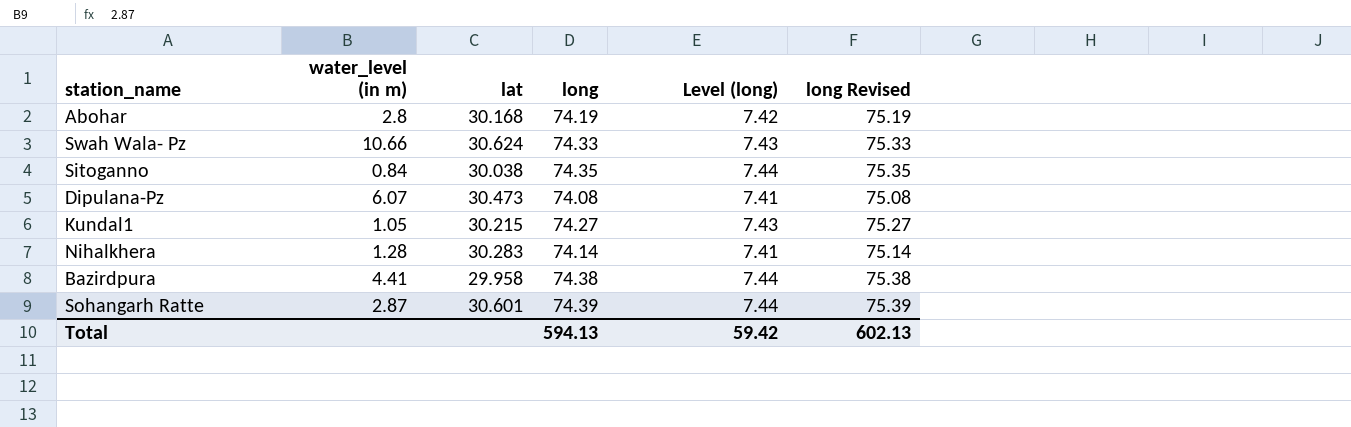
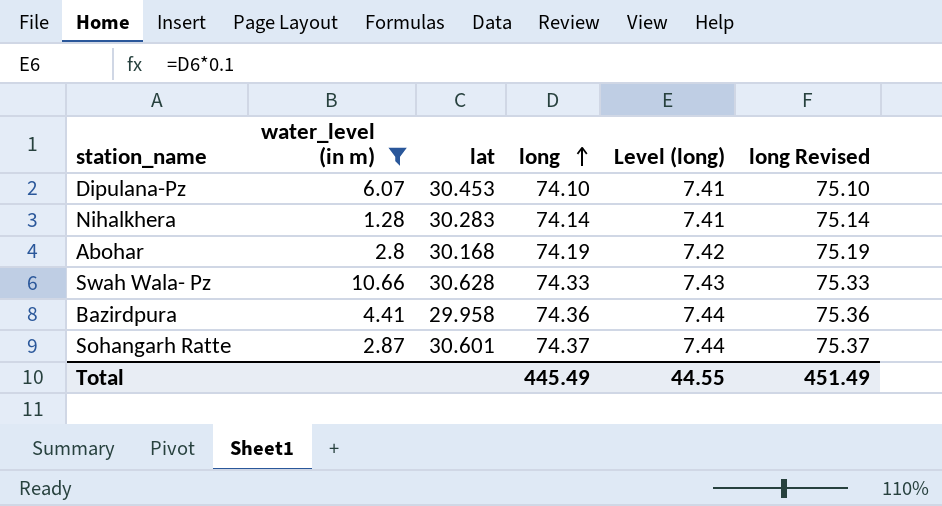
filter: none -> water_level (in m) >= 1.28
row order: none -> long ascending
Dipulana-Pz | lat: 30.473 -> 30.453
Dipulana-Pz | long: 74.08 -> 74.10
Dipulana-Pz | long Revised: 75.08 -> 75.10
Swah Wala- Pz | lat: 30.624 -> 30.628
Bazirdpura | long: 74.38 -> 74.36
Bazirdpura | long Revised: 75.38 -> 75.36
Sohangarh Ratte | long: 74.39 -> 74.37
Sohangarh Ratte | long Revised: 75.39 -> 75.37
Total | long: 594.13 -> 445.49
Total | Level (long): 59.42 -> 44.55
Total | long Revised: 602.13 -> 451.49

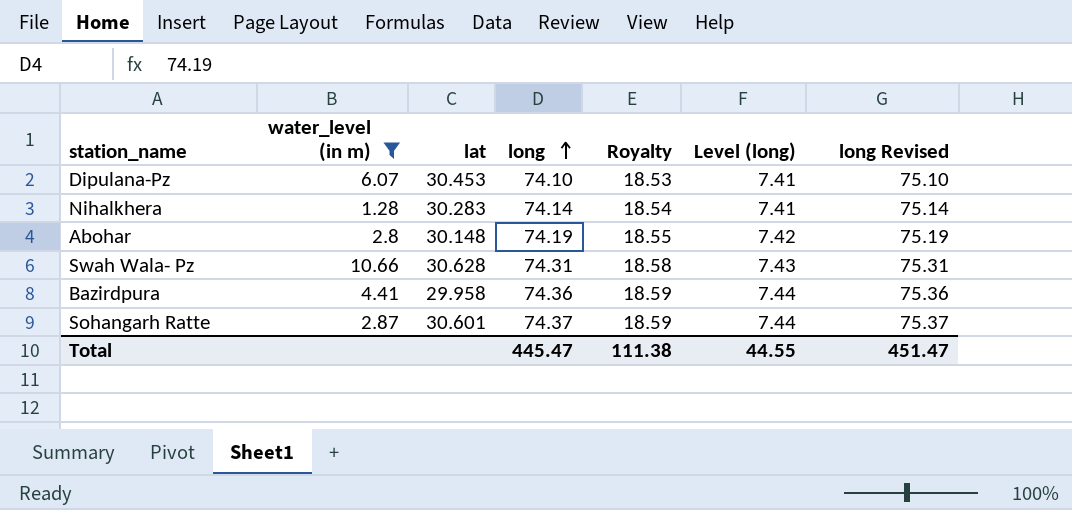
column Royalty | formula: none -> [long] * 0.25
Abohar | lat: 30.168 -> 30.148
Swah Wala- Pz | long: 74.33 -> 74.31
Swah Wala- Pz | long Revised: 75.33 -> 75.31
Total | long: 445.49 -> 445.47
Total | long Revised: 451.49 -> 451.47

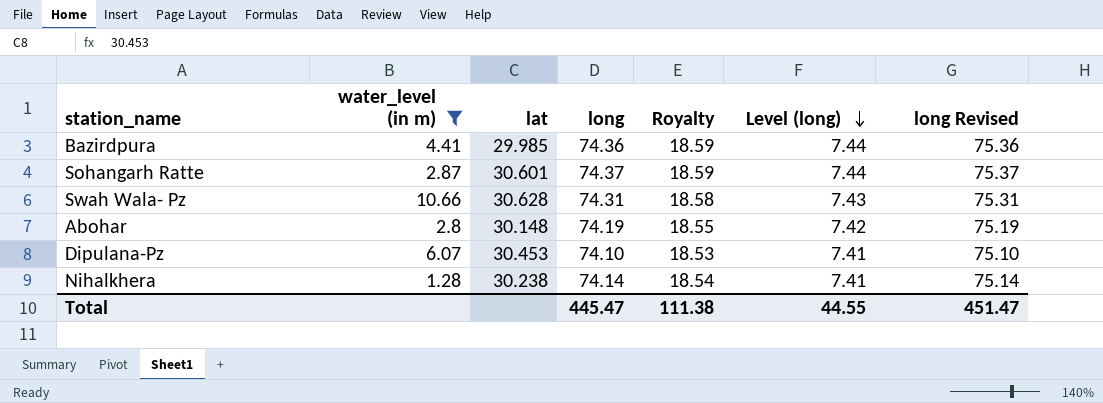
row order: long ascending -> Level (long) descending
Bazirdpura | lat: 29.958 -> 29.985
Nihalkhera | lat: 30.283 -> 30.238

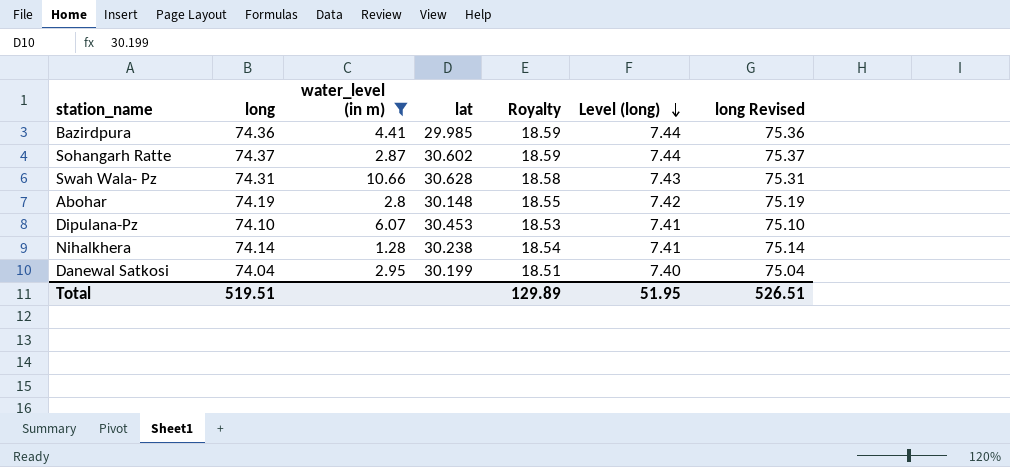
column long | position: 4 -> 2
Sohangarh Ratte | lat: 30.601 -> 30.602
row Danewal Satkosi: none -> 74.04 | 2.95 | 30.199 | 18.51 | 7.40 | 75.04
Total | long: 445.47 -> 519.51
Total | Royalty: 111.38 -> 129.89
Total | Level (long): 44.55 -> 51.95
Total | long Revised: 451.47 -> 526.51

